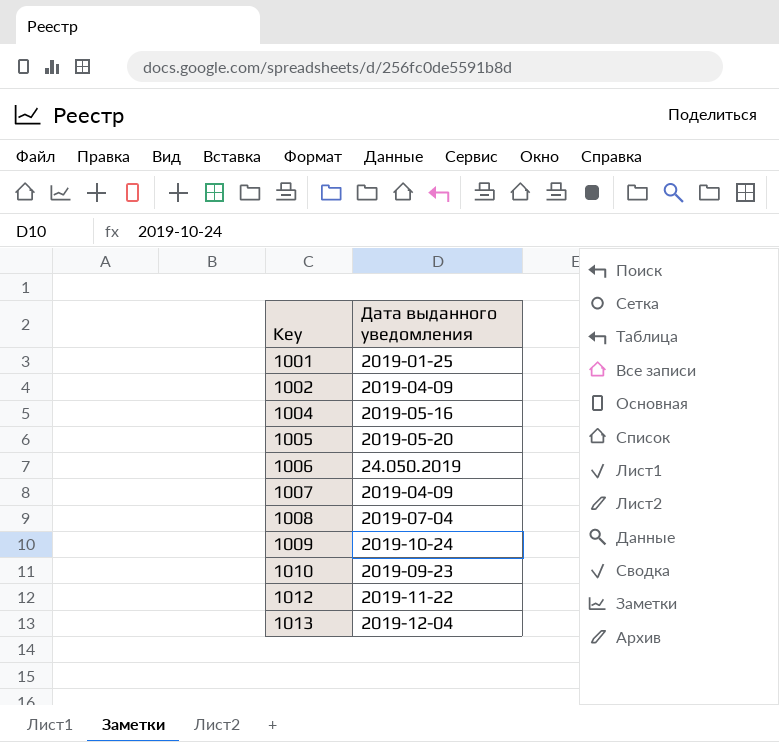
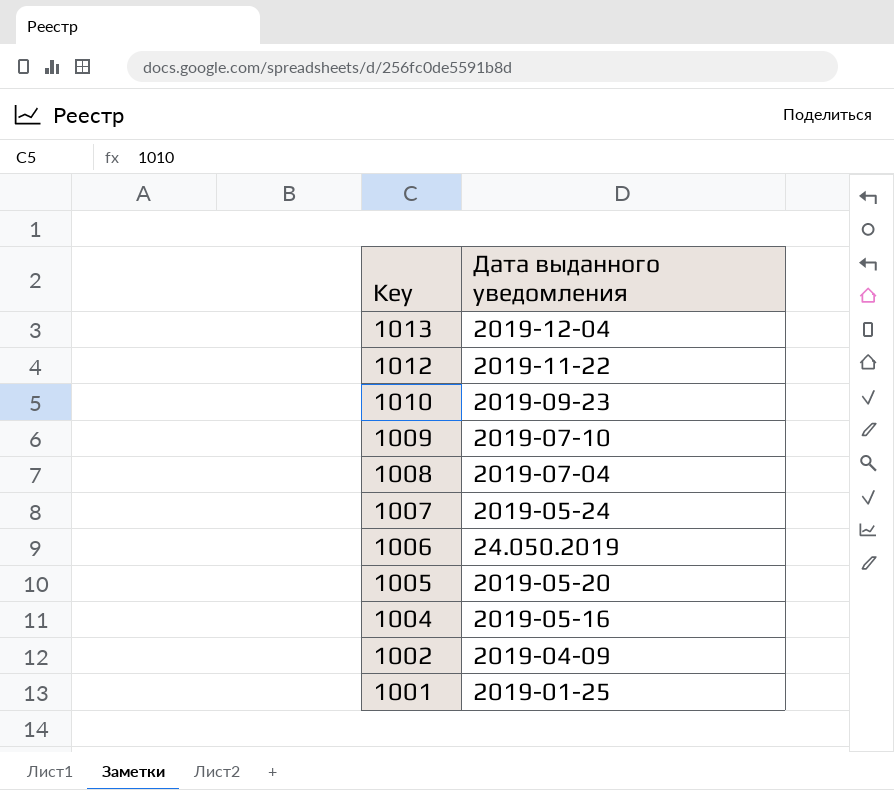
row order: Key ascending -> Key descending
1009 | Дата выданного уведомления: 2019-10-24 -> 2019-07-10
1007 | Дата выданного уведомления: 2019-04-09 -> 2019-05-24

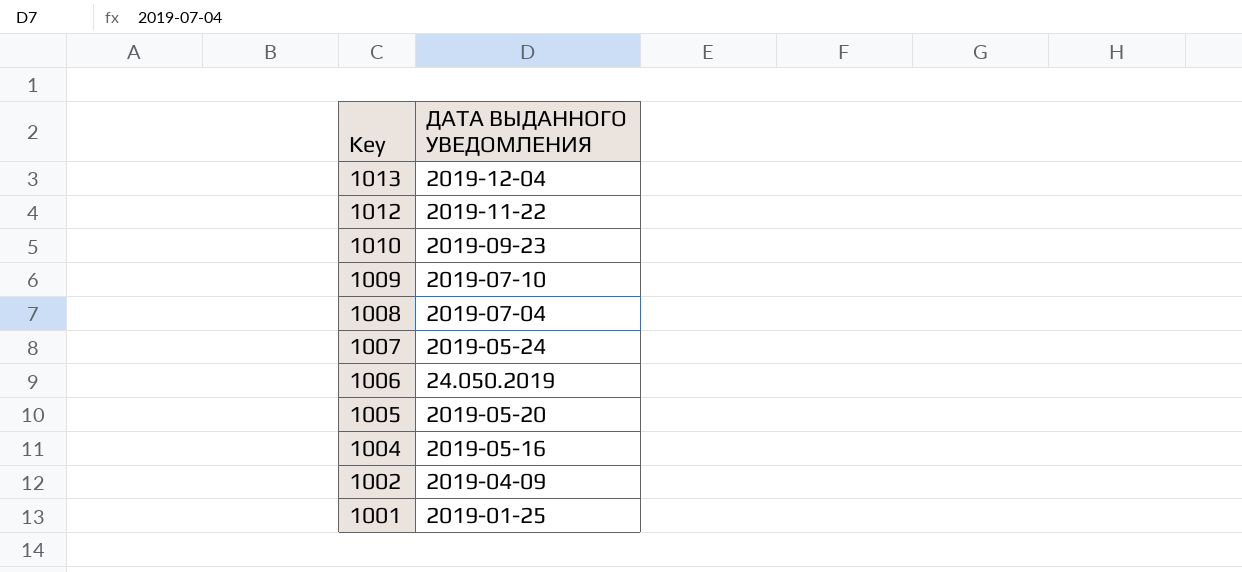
column name: Дата выданного уведомления -> ДАТА ВЫДАННОГО УВЕДОМЛЕНИЯ

